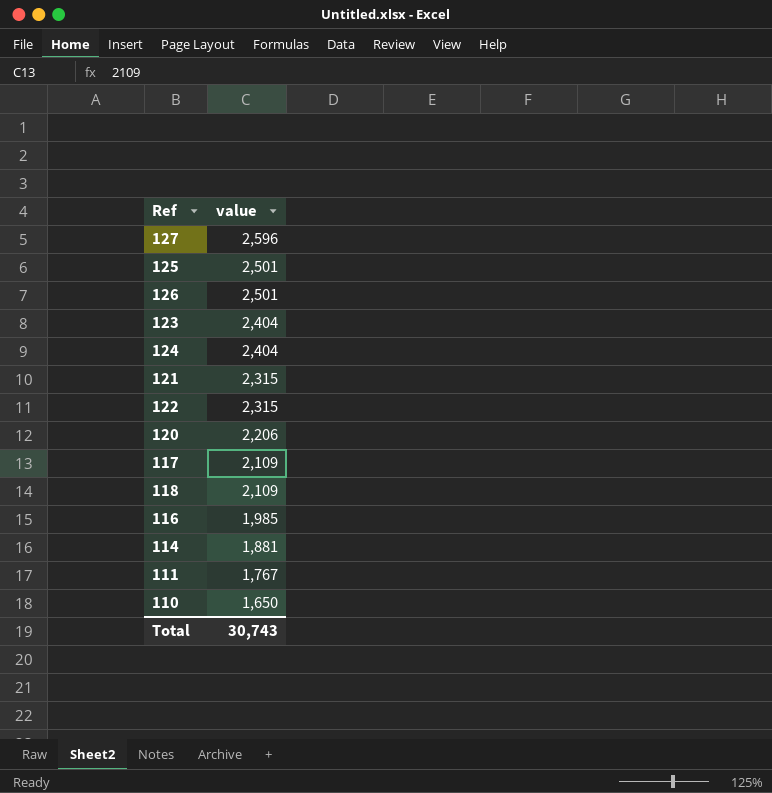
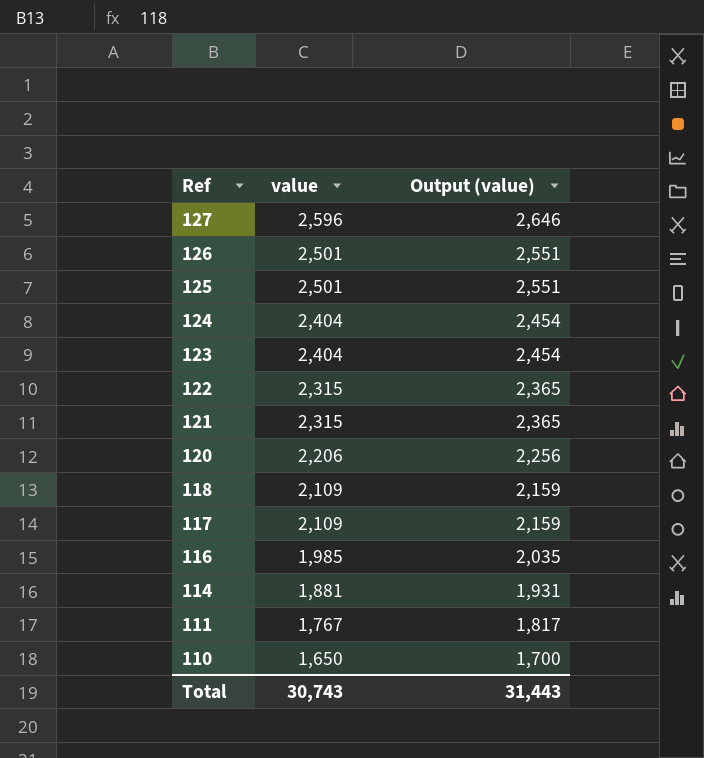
row order: value descending -> Ref descending
column Output (value) | formula: none -> [value] + 50

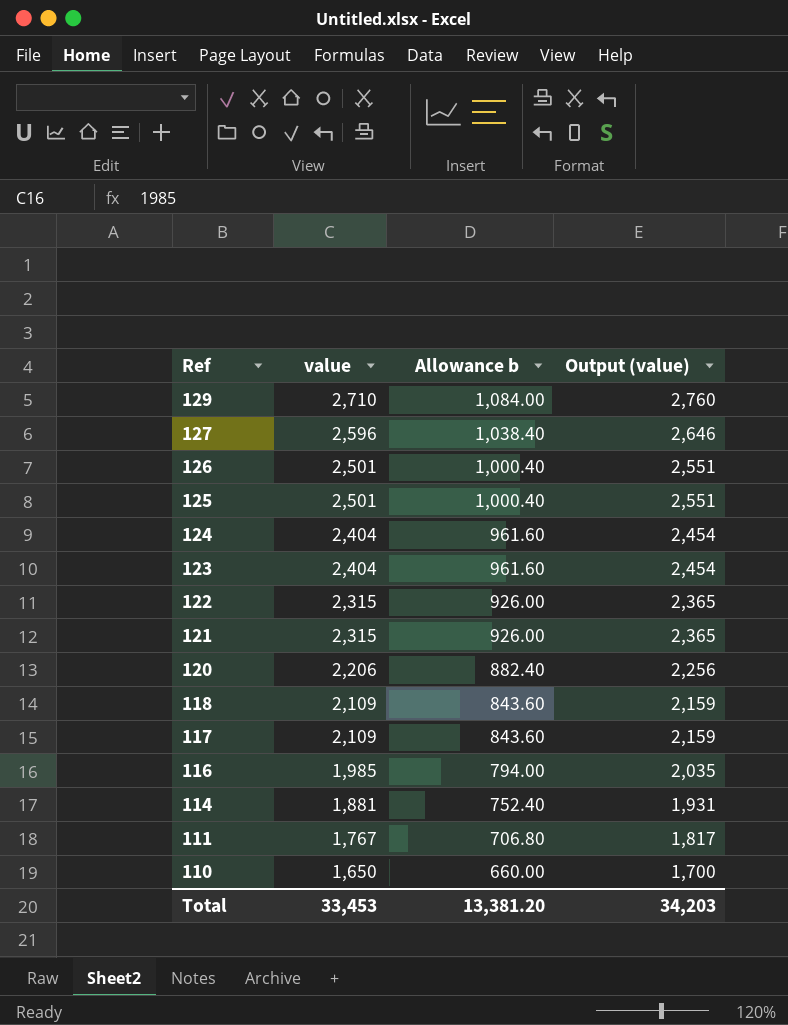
column Allowance b | formula: none -> [value] * 0.4
row 129: none -> 2,710 | 1,084.00 | 2,760
Total | value: 30,743 -> 33,453
Total | Output (value): 31,443 -> 34,203

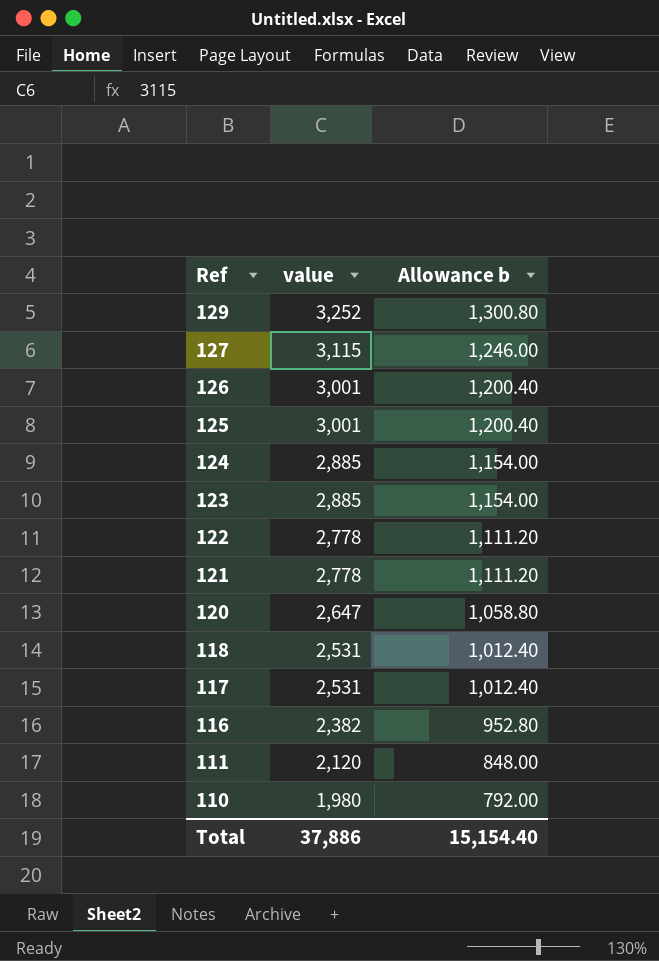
column Output (value) | formula: [value] + 50 -> none
row 114: 1,881 | 752.40 | 1,931 -> none
129 | value: 2,710 -> 3,252
129 | Allowance b: 1,084.00 -> 1,300.80
127 | value: 2,596 -> 3,115
127 | Allowance b: 1,038.40 -> 1,246.00
126 | value: 2,501 -> 3,001
126 | Allowance b: 1,000.40 -> 1,200.40
125 | value: 2,501 -> 3,001
125 | Allowance b: 1,000.40 -> 1,200.40
124 | value: 2,404 -> 2,885
124 | Allowance b: 961.60 -> 1,154.00
123 | value: 2,404 -> 2,885
123 | Allowance b: 961.60 -> 1,154.00
122 | value: 2,315 -> 2,778
122 | Allowance b: 926.00 -> 1,111.20
121 | value: 2,315 -> 2,778
121 | Allowance b: 926.00 -> 1,111.20
120 | value: 2,206 -> 2,647
120 | Allowance b: 882.40 -> 1,058.80
118 | value: 2,109 -> 2,531
118 | Allowance b: 843.60 -> 1,012.40
117 | value: 2,109 -> 2,531
117 | Allowance b: 843.60 -> 1,012.40
116 | value: 1,985 -> 2,382
116 | Allowance b: 794.00 -> 952.80
111 | value: 1,767 -> 2,120
111 | Allowance b: 706.80 -> 848.00
110 | value: 1,650 -> 1,980
110 | Allowance b: 660.00 -> 792.00
Total | value: 33,453 -> 37,886
Total | Allowance b: 13,381.20 -> 15,154.40

